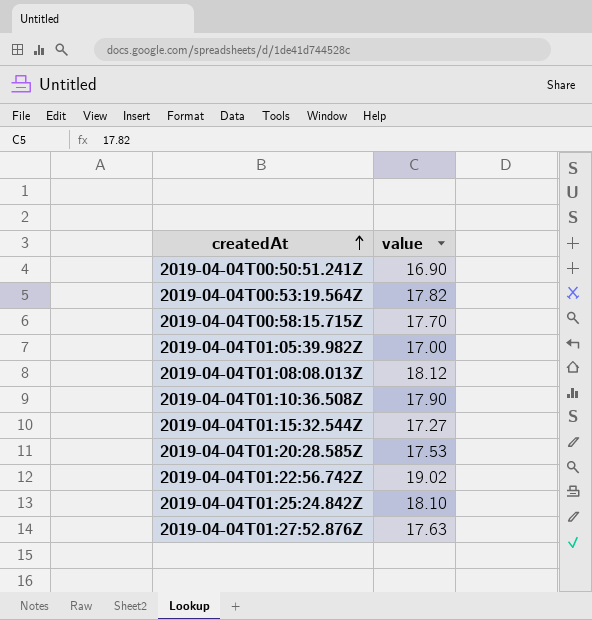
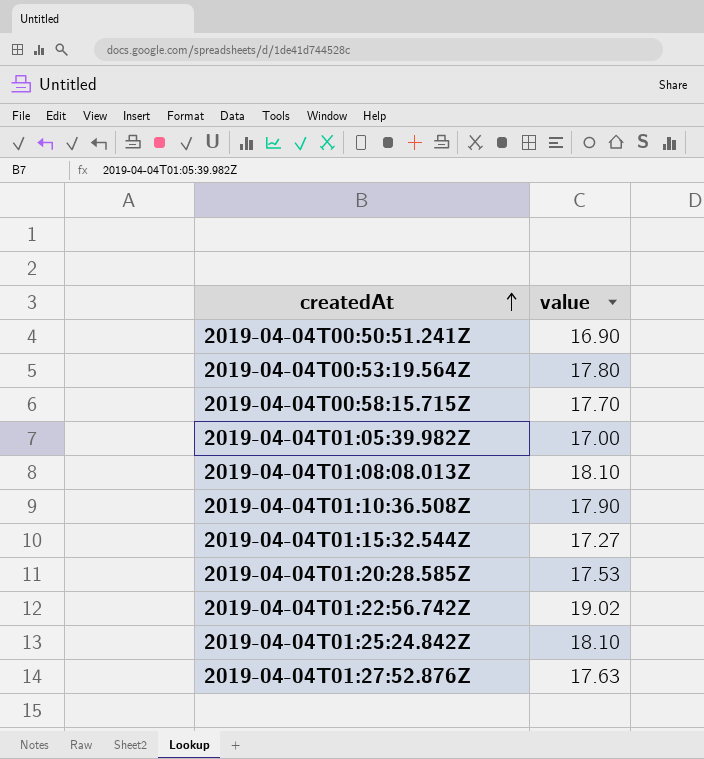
2019-04-04T00:53:19.564Z | value: 17.82 -> 17.80
2019-04-04T01:08:08.013Z | value: 18.12 -> 18.10

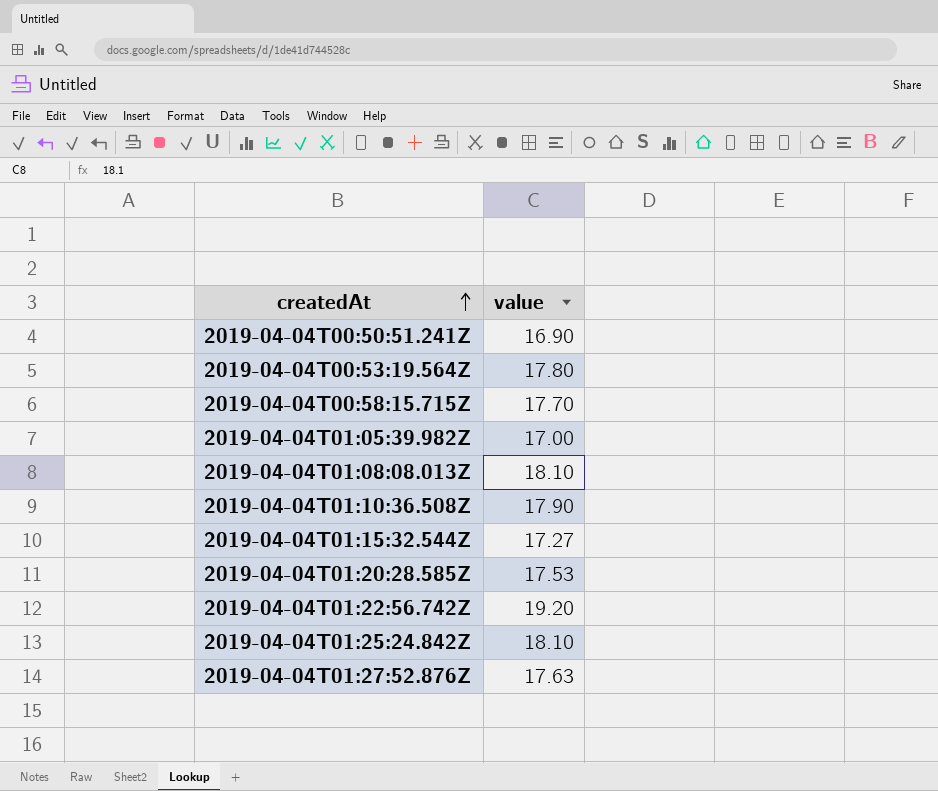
2019-04-04T01:22:56.742Z | value: 19.02 -> 19.20

